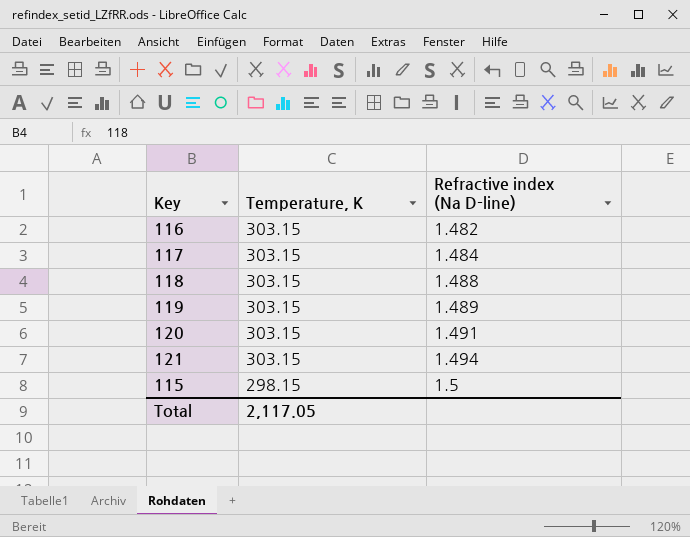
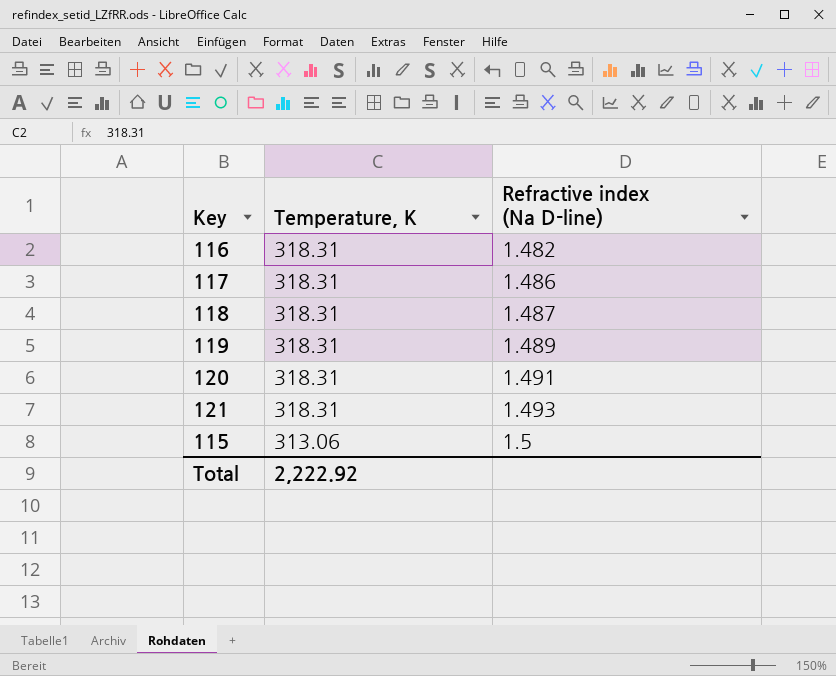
116 | Temperature, K: 303.15 -> 318.31
117 | Temperature, K: 303.15 -> 318.31
117 | Refractive index (Na D-line): 1.484 -> 1.486
118 | Temperature, K: 303.15 -> 318.31
118 | Refractive index (Na D-line): 1.488 -> 1.487
119 | Temperature, K: 303.15 -> 318.31
120 | Temperature, K: 303.15 -> 318.31
121 | Temperature, K: 303.15 -> 318.31
121 | Refractive index (Na D-line): 1.494 -> 1.493
115 | Temperature, K: 298.15 -> 313.06
Total | Temperature, K: 2,117.05 -> 2,222.92

